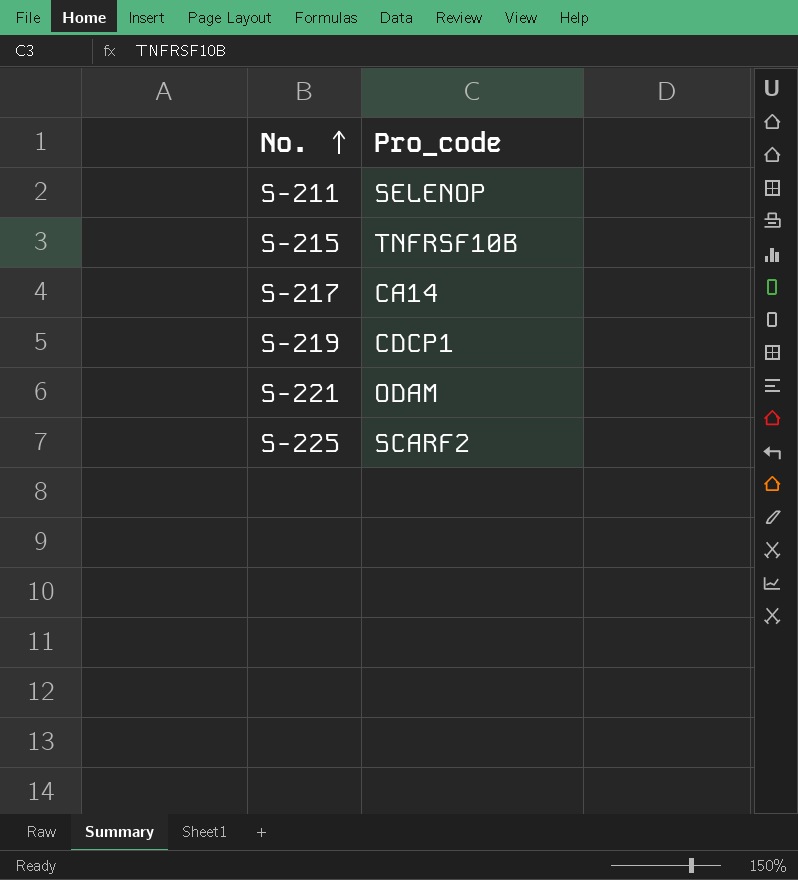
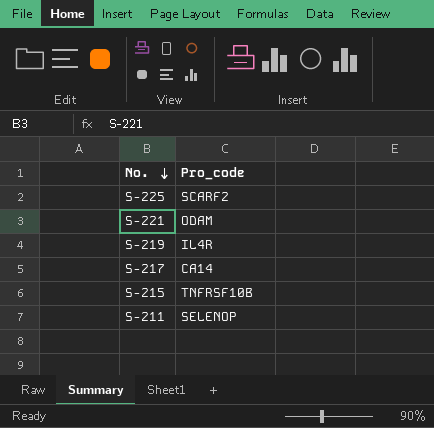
row order: No. ascending -> No. descending
S-219 | Pro_code: CDCP1 -> IL4R

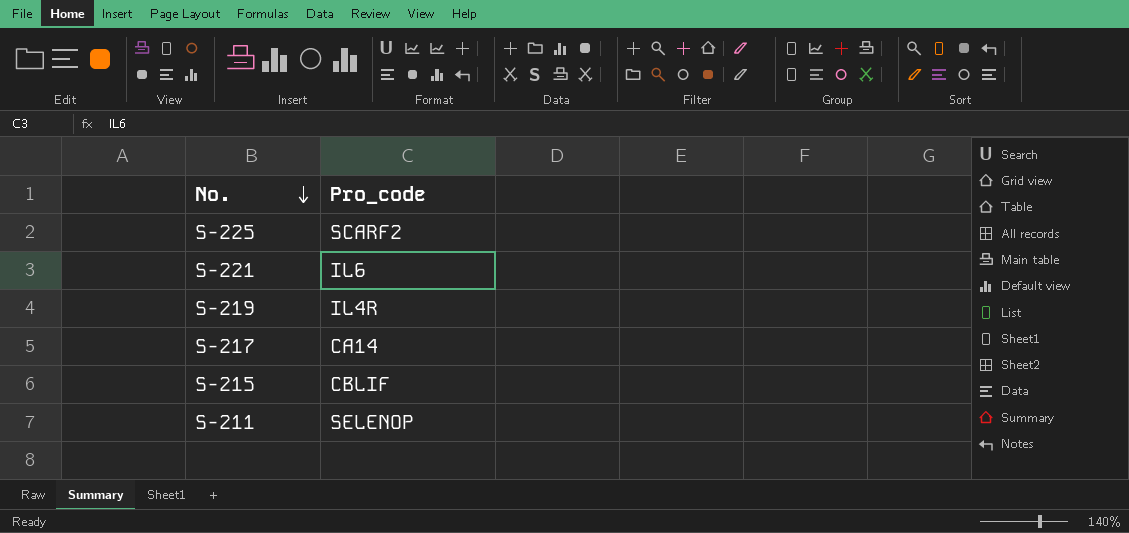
S-221 | Pro_code: ODAM -> IL6
S-215 | Pro_code: TNFRSF10B -> CBLIF

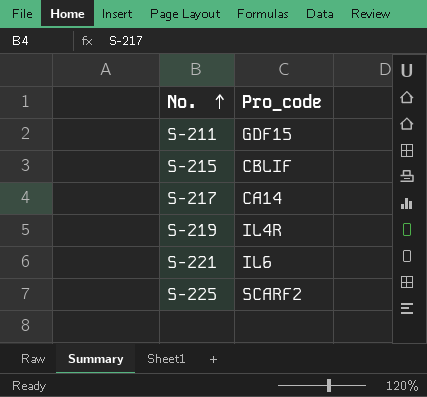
row order: No. descending -> No. ascending
S-211 | Pro_code: SELENOP -> GDF15

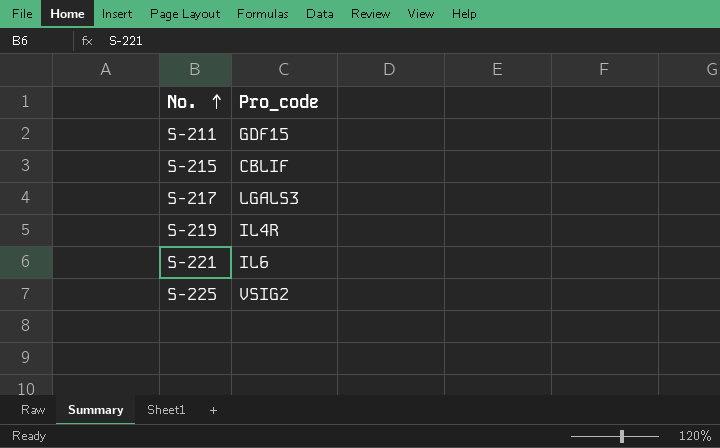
S-217 | Pro_code: CA14 -> LGALS3
S-225 | Pro_code: SCARF2 -> VSIG2

